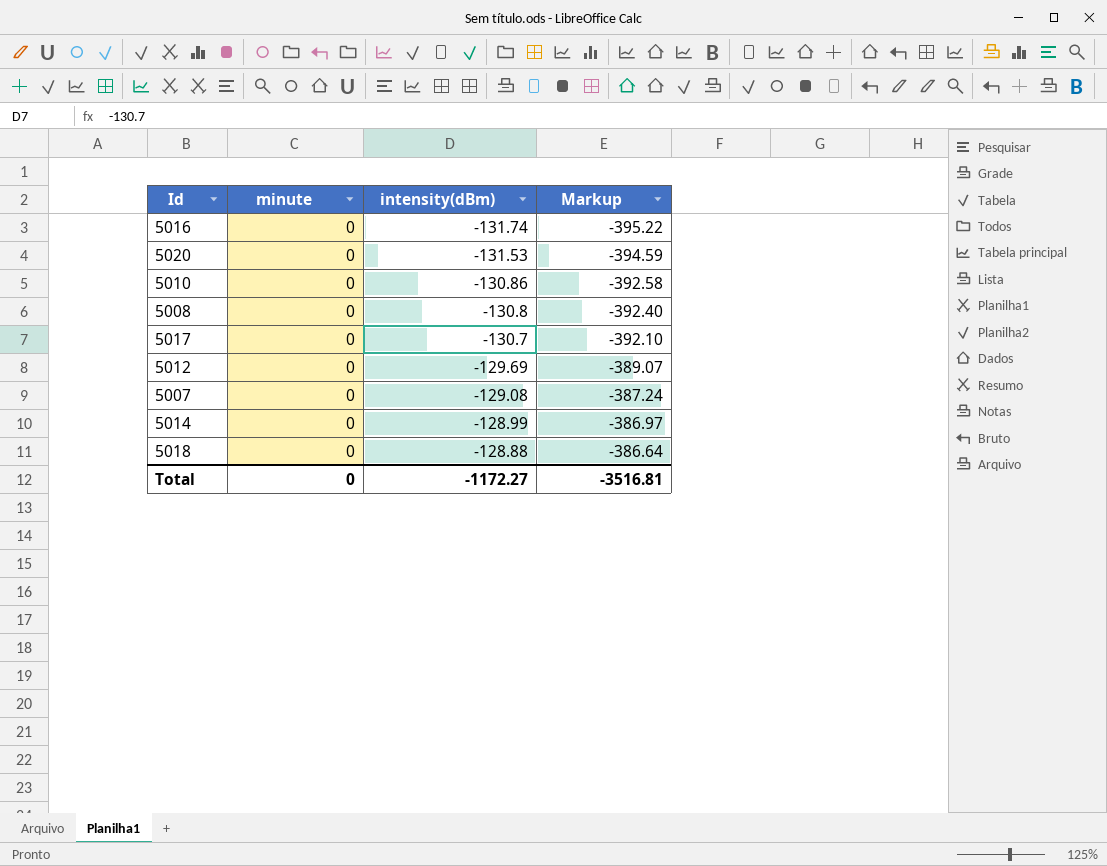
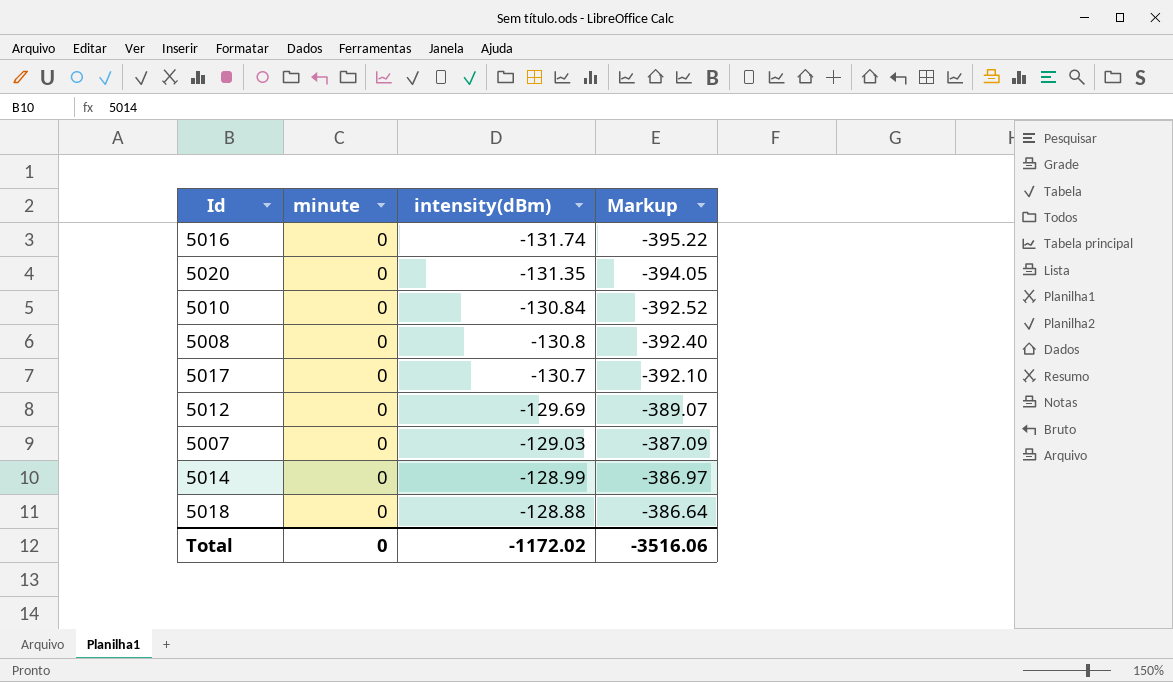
5020 | intensity(dBm): -131.53 -> -131.35
5020 | Markup: -394.59 -> -394.05
5010 | intensity(dBm): -130.86 -> -130.84
5010 | Markup: -392.58 -> -392.52
5007 | intensity(dBm): -129.08 -> -129.03
5007 | Markup: -387.24 -> -387.09
Total | intensity(dBm): -1172.27 -> -1172.02
Total | Markup: -3516.81 -> -3516.06

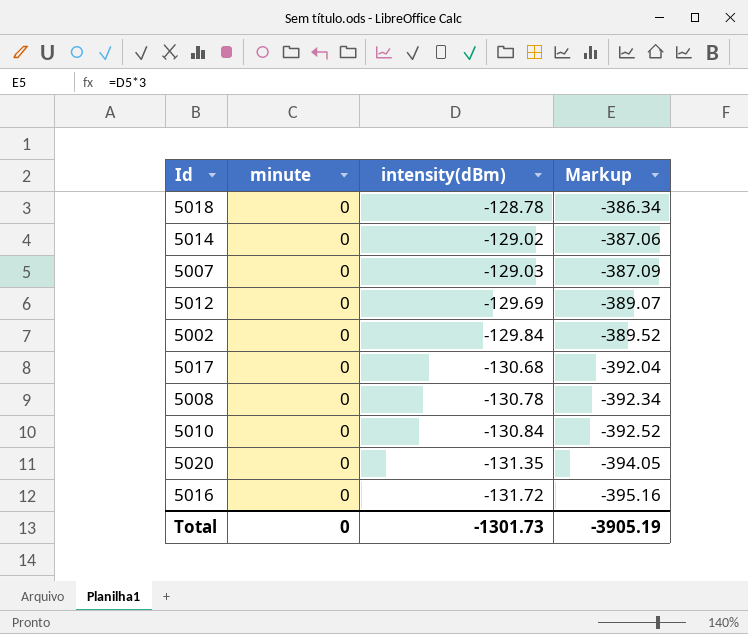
row order: intensity(dBm) ascending -> intensity(dBm) descending
5018 | intensity(dBm): -128.88 -> -128.78
5018 | Markup: -386.64 -> -386.34
5014 | intensity(dBm): -128.99 -> -129.02
5014 | Markup: -386.97 -> -387.06
row 5002: none -> 0 | -129.84 | -389.52
5017 | intensity(dBm): -130.7 -> -130.68
5017 | Markup: -392.10 -> -392.04
5008 | intensity(dBm): -130.8 -> -130.78
5008 | Markup: -392.40 -> -392.34
5016 | intensity(dBm): -131.74 -> -131.72
5016 | Markup: -395.22 -> -395.16
Total | intensity(dBm): -1172.02 -> -1301.73
Total | Markup: -3516.06 -> -3905.19

